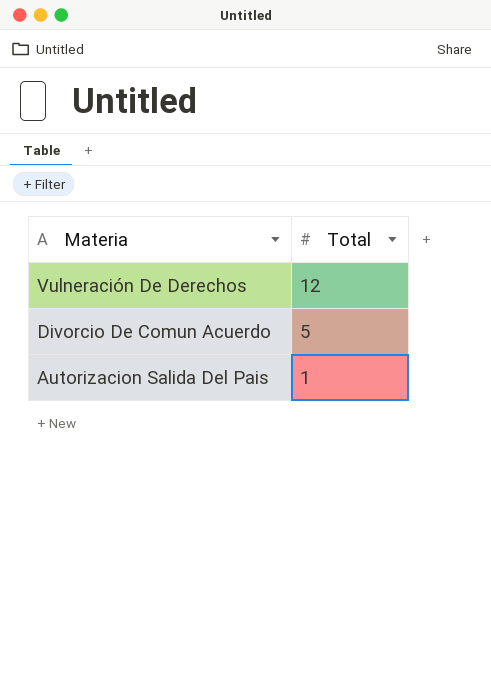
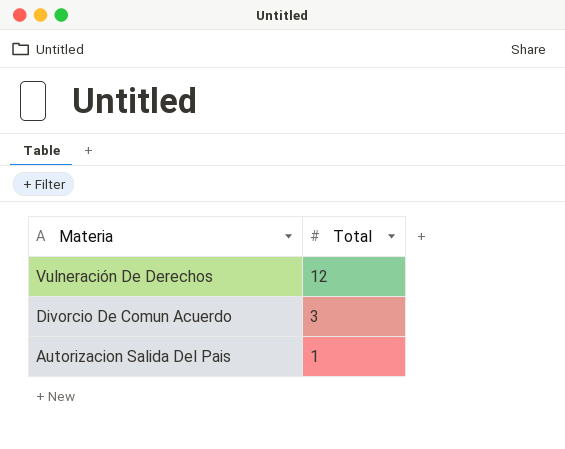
Divorcio De Comun Acuerdo | Total: 5 -> 3

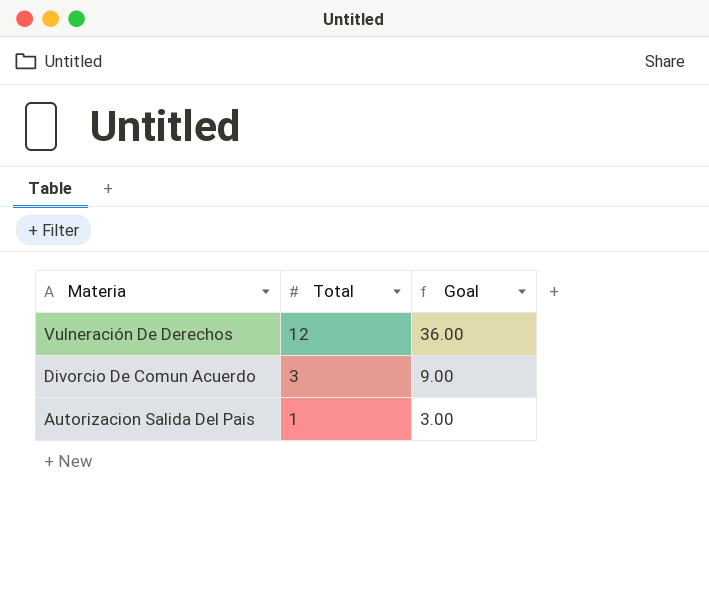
column Goal | formula: none -> [Total] * 3

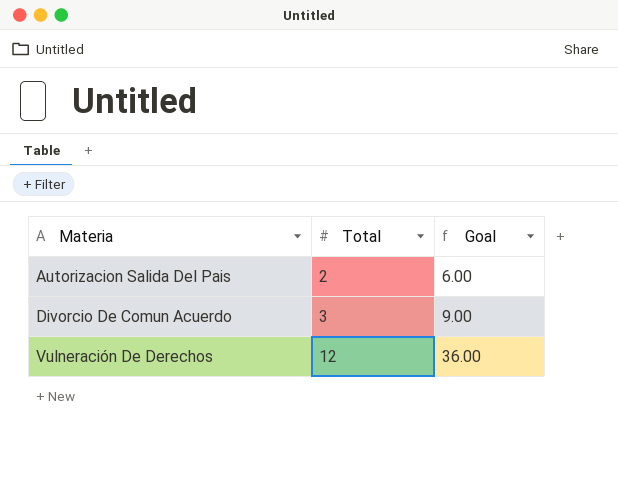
row order: Materia descending -> Materia ascending
Autorizacion Salida Del Pais | Total: 1 -> 2
Autorizacion Salida Del Pais | Goal: 3.00 -> 6.00

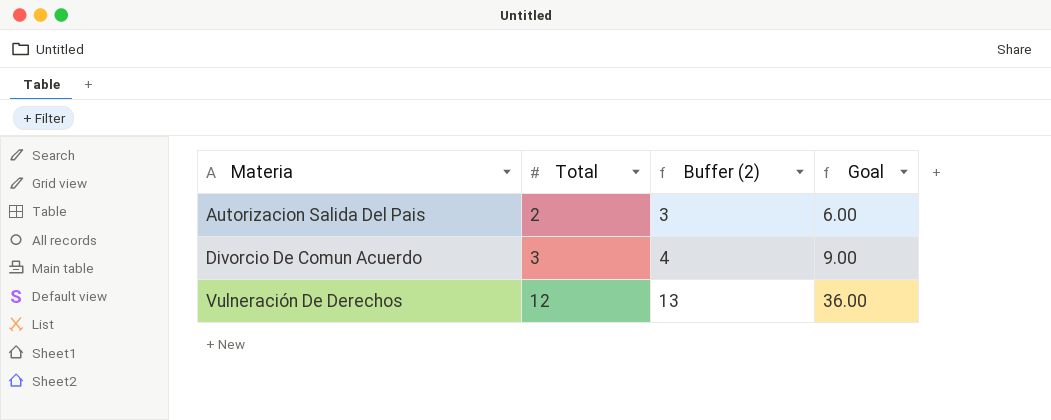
column Buffer (2) | formula: none -> [Total] + 1

